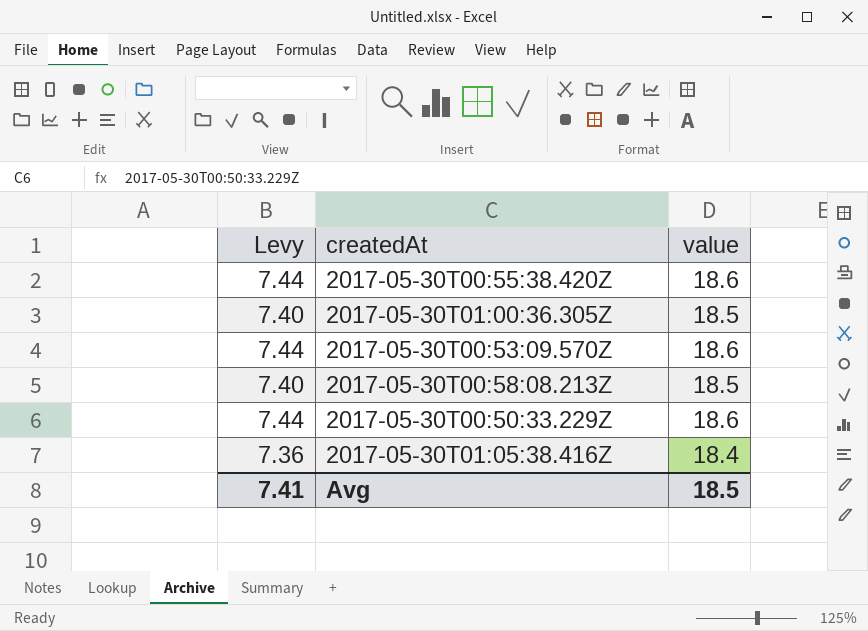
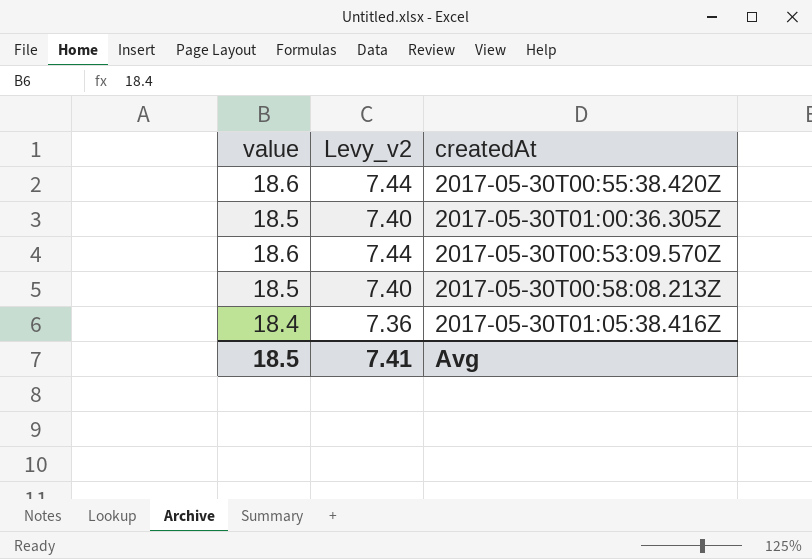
column value | position: 3 -> 1
column name: Levy -> Levy_v2
row 2017-05-30T00:50:33.229Z: 7.44 | 18.6 -> none

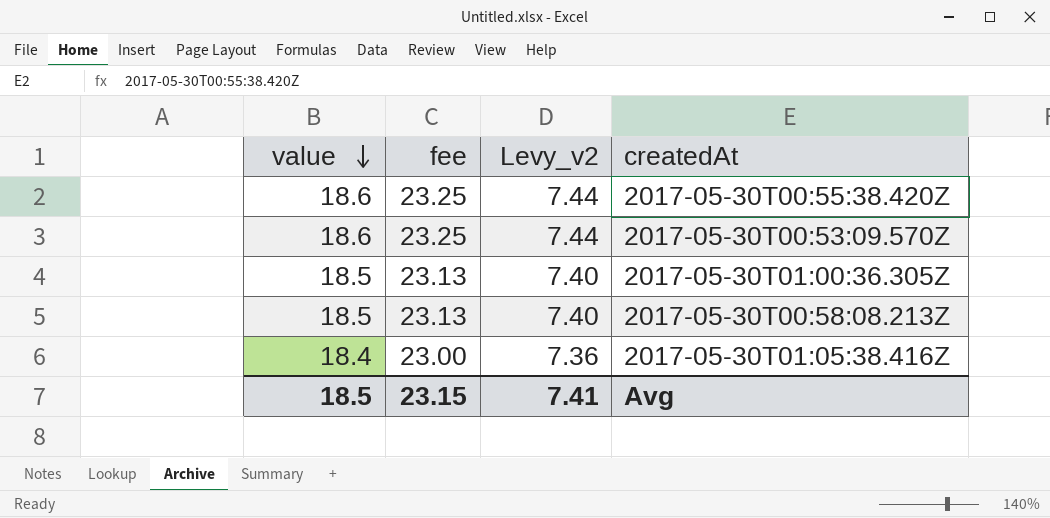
row order: none -> value descending
column fee | formula: none -> [value] * 1.25

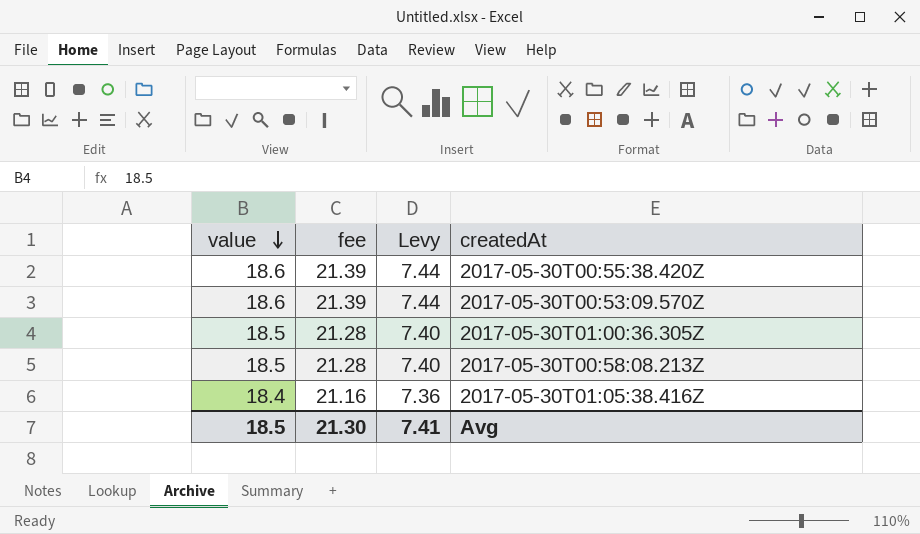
column fee | formula: [value] * 1.25 -> [value] * 1.15
column name: Levy_v2 -> Levy
Avg | fee: 23.15 -> 21.30

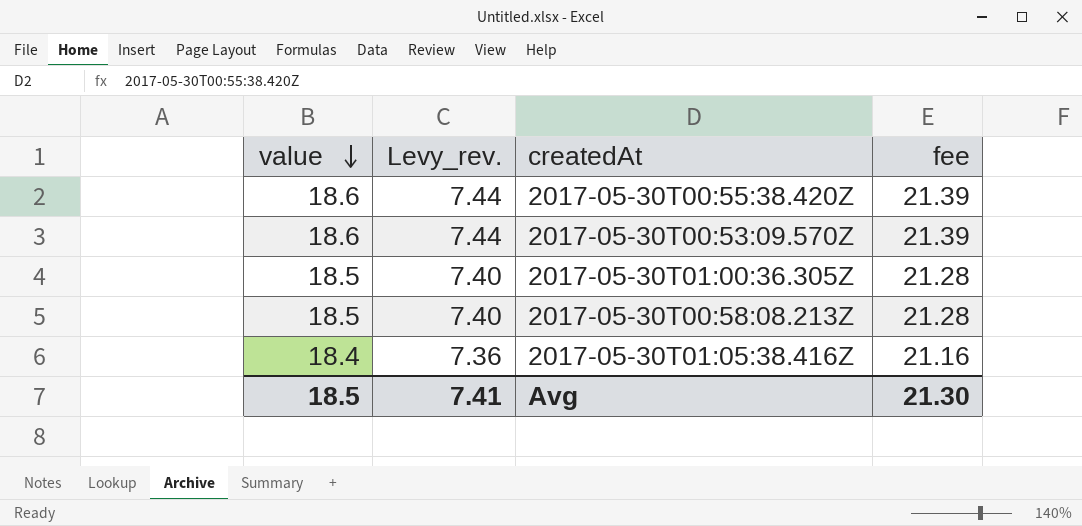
column name: Levy -> Levy_rev.
column fee | position: 2 -> 4

